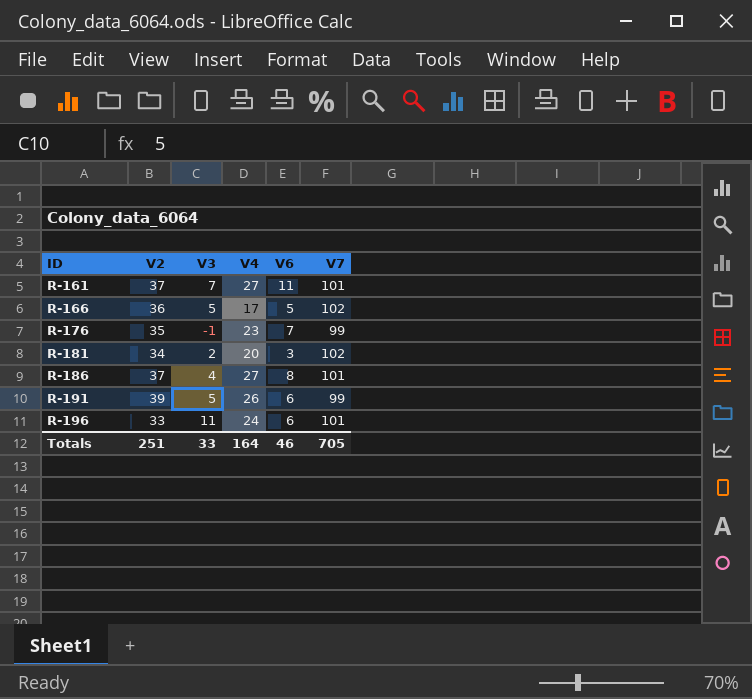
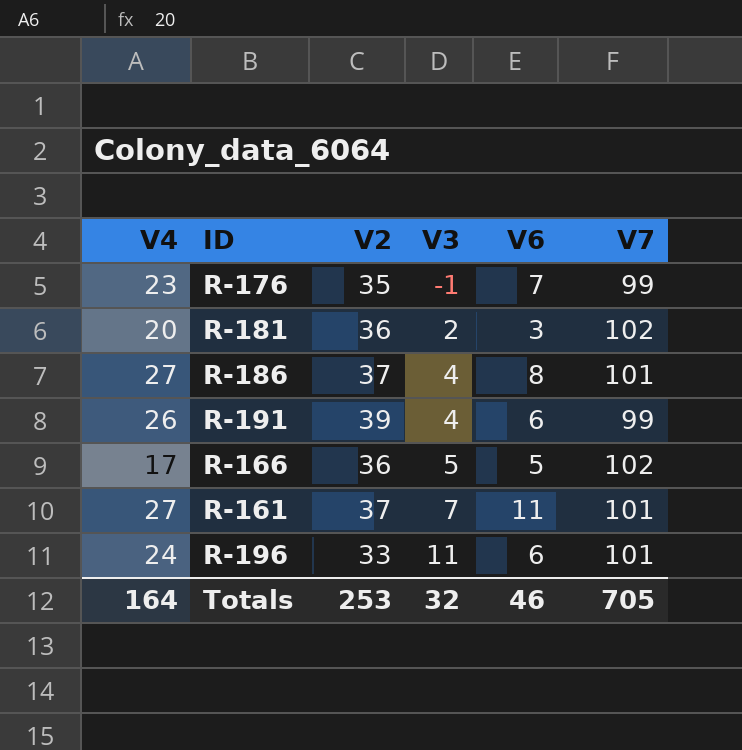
row order: ID ascending -> V3 ascending
column V4 | position: 4 -> 1
R-181 | V2: 34 -> 36
R-191 | V3: 5 -> 4
Totals | V2: 251 -> 253
Totals | V3: 33 -> 32

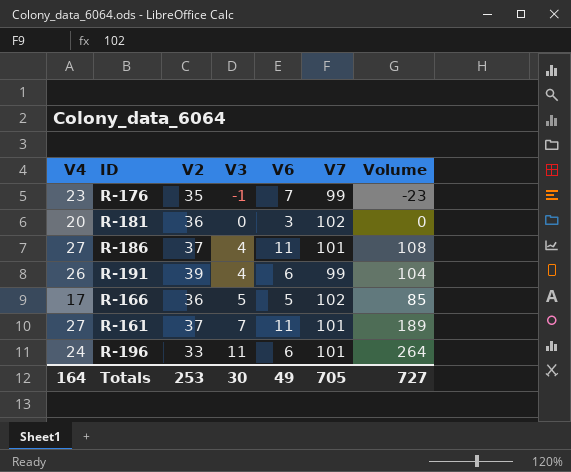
column Volume | formula: none -> [V4] * [V3]
R-181 | V3: 2 -> 0
R-186 | V6: 8 -> 11
Totals | V3: 32 -> 30
Totals | V6: 46 -> 49

